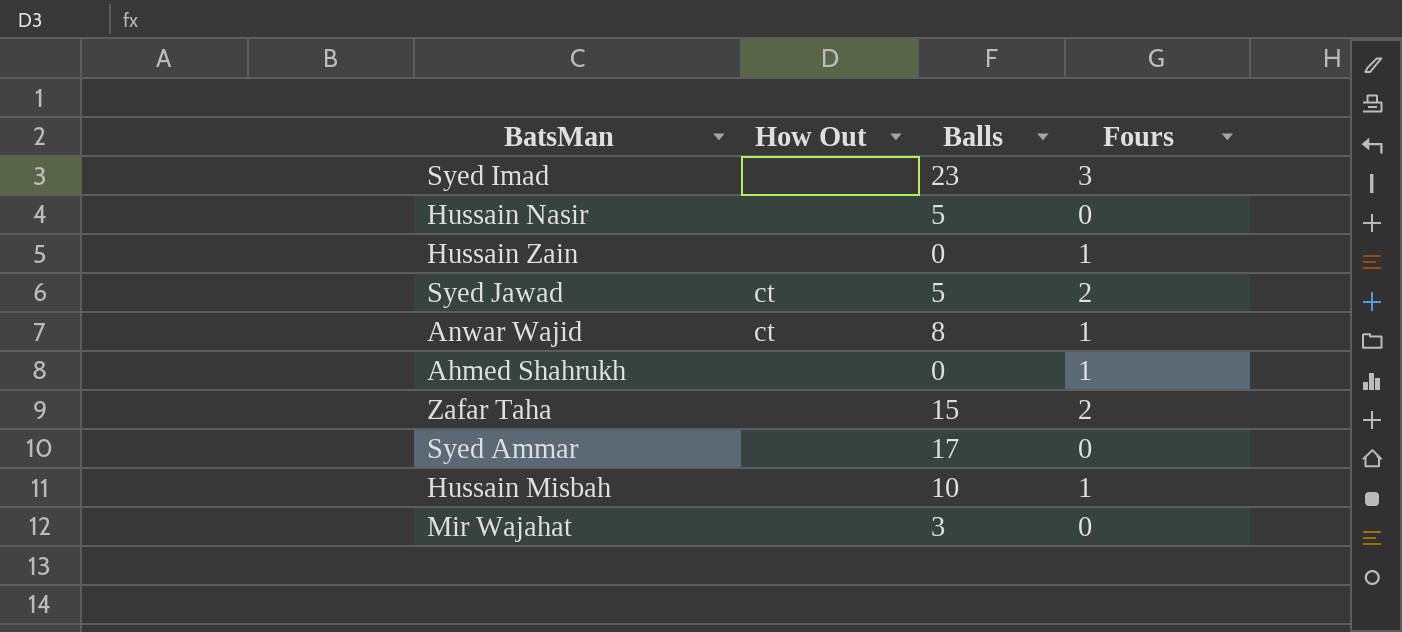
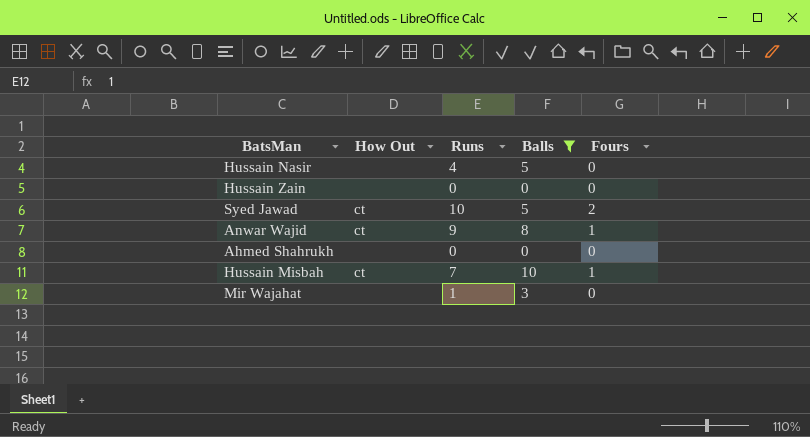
filter: none -> Balls <= 10
column Runs | position: none -> 3
Hussain Zain | Fours: 1 -> 0
Ahmed Shahrukh | Fours: 1 -> 0
Hussain Misbah | How Out: none -> ct

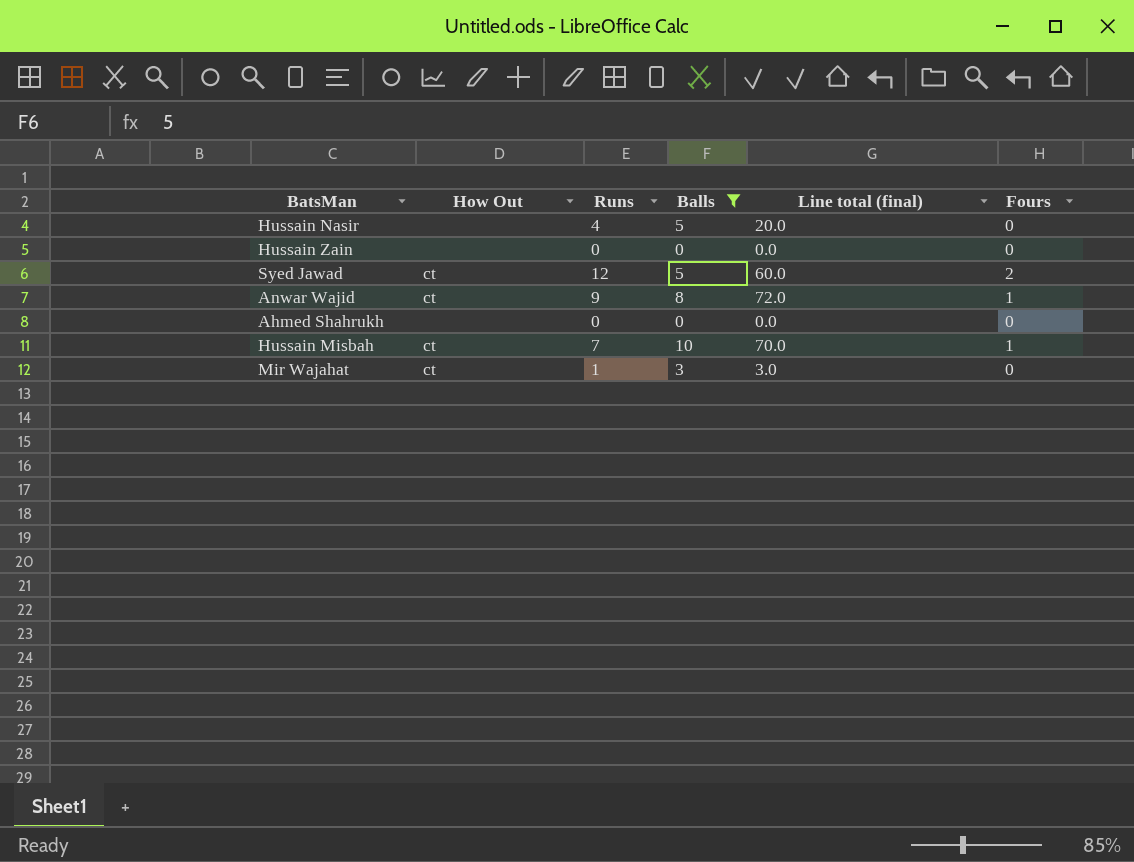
column Line total (final) | formula: none -> [Runs] * [Balls]
Syed Jawad | Runs: 10 -> 12
Mir Wajahat | How Out: none -> ct

